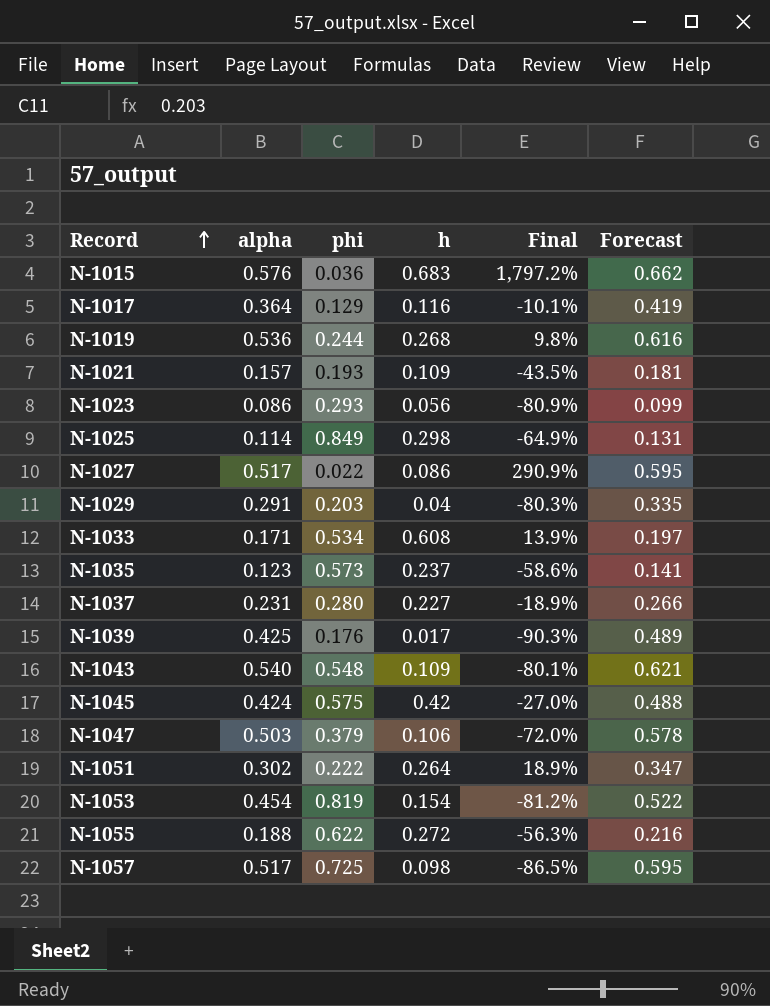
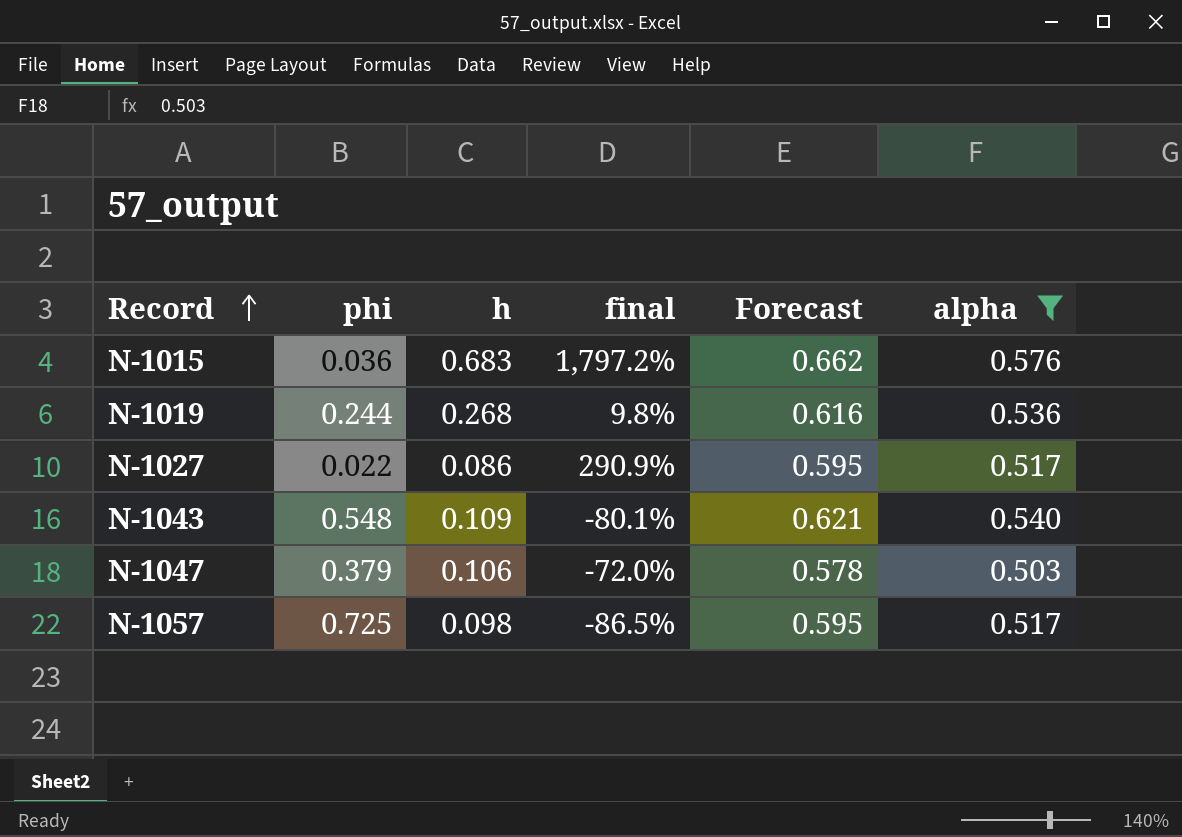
filter: none -> alpha >= 0.503
column name: Final -> final
column alpha | position: 2 -> 6

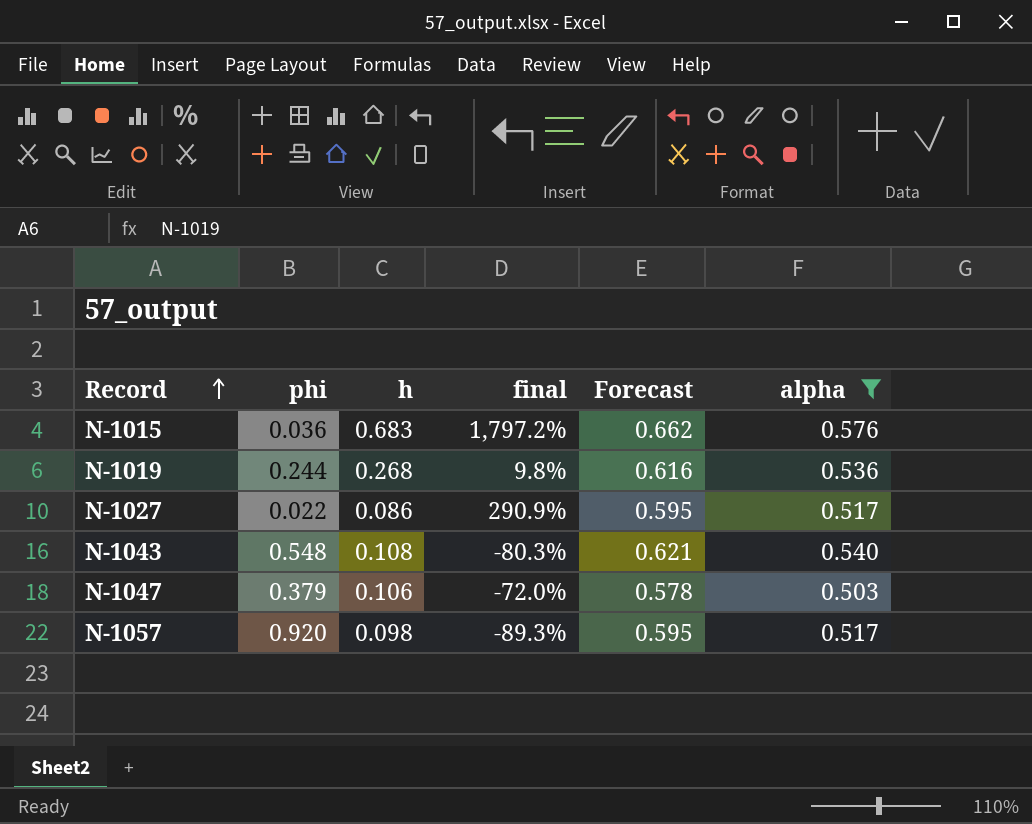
N-1043 | h: 0.109 -> 0.108
N-1043 | final: -80.1% -> -80.3%
N-1057 | phi: 0.725 -> 0.920
N-1057 | final: -86.5% -> -89.3%

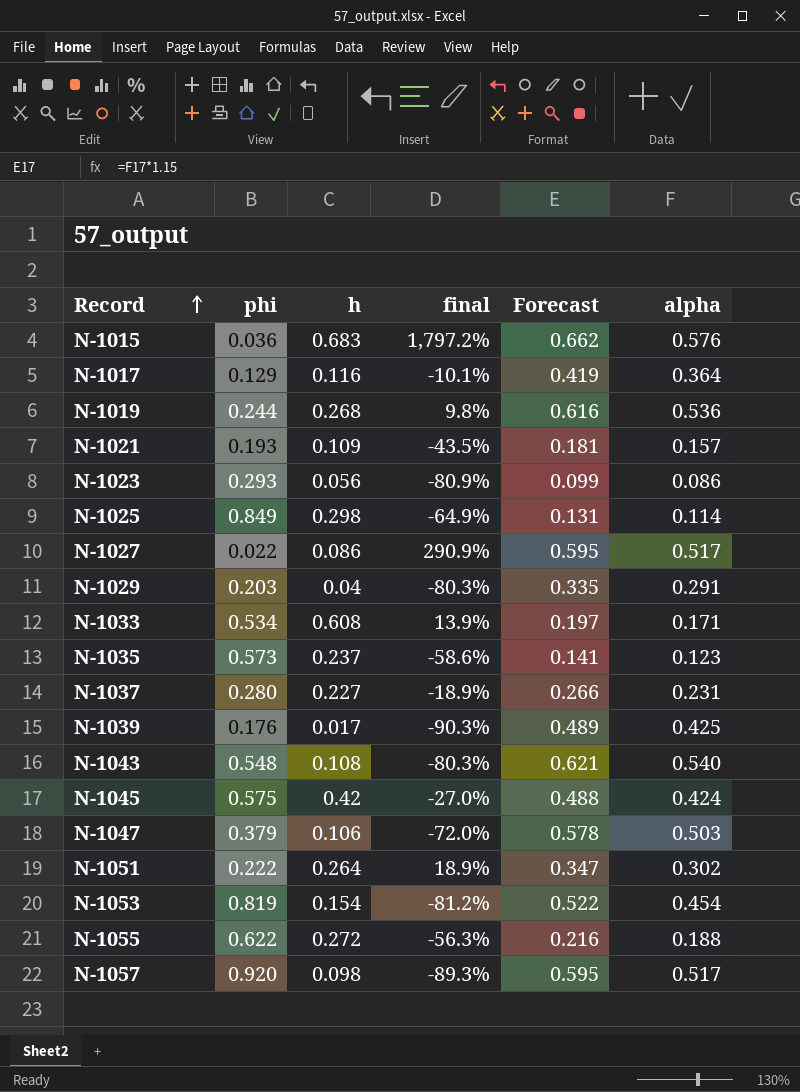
filter: alpha >= 0.503 -> none

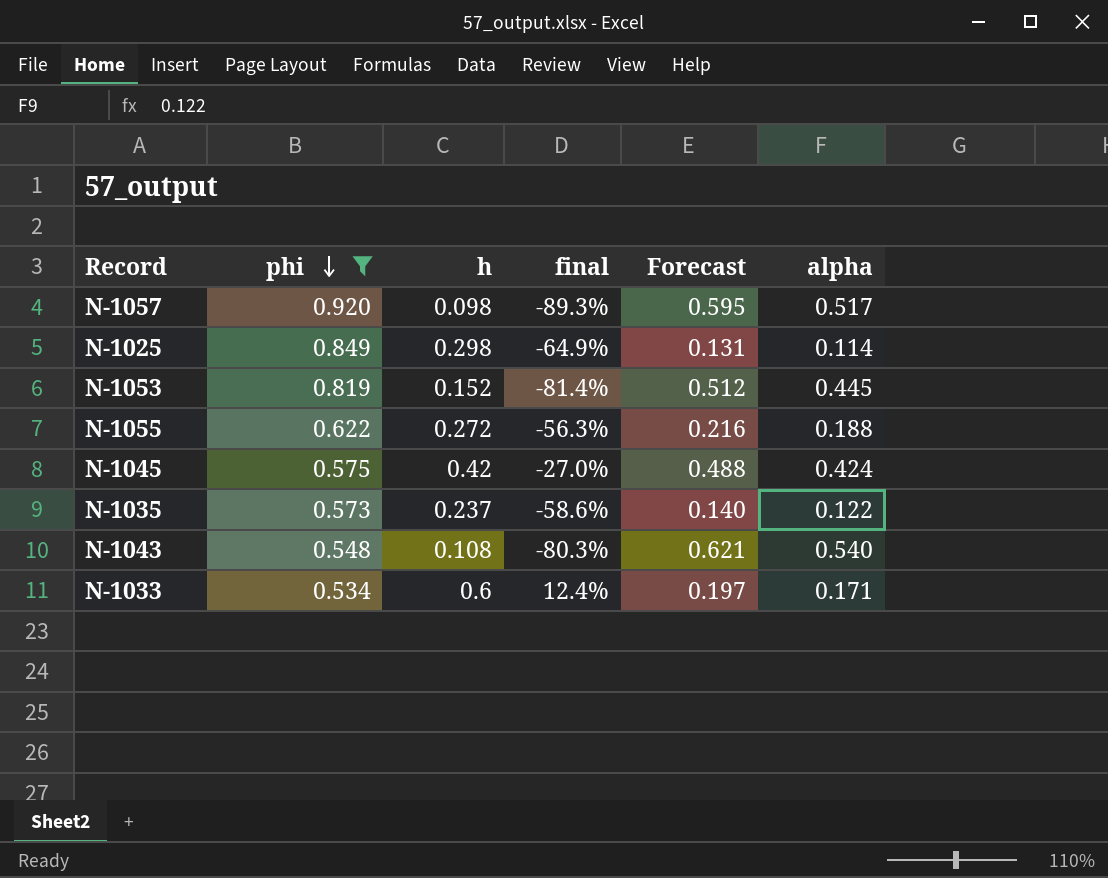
filter: none -> phi >= 0.534
row order: Record ascending -> phi descending
N-1053 | h: 0.154 -> 0.152
N-1053 | final: -81.2% -> -81.4%
N-1053 | Forecast: 0.522 -> 0.512
N-1053 | alpha: 0.454 -> 0.445
N-1035 | Forecast: 0.141 -> 0.140
N-1035 | alpha: 0.123 -> 0.122
N-1033 | h: 0.608 -> 0.6
N-1033 | final: 13.9% -> 12.4%

